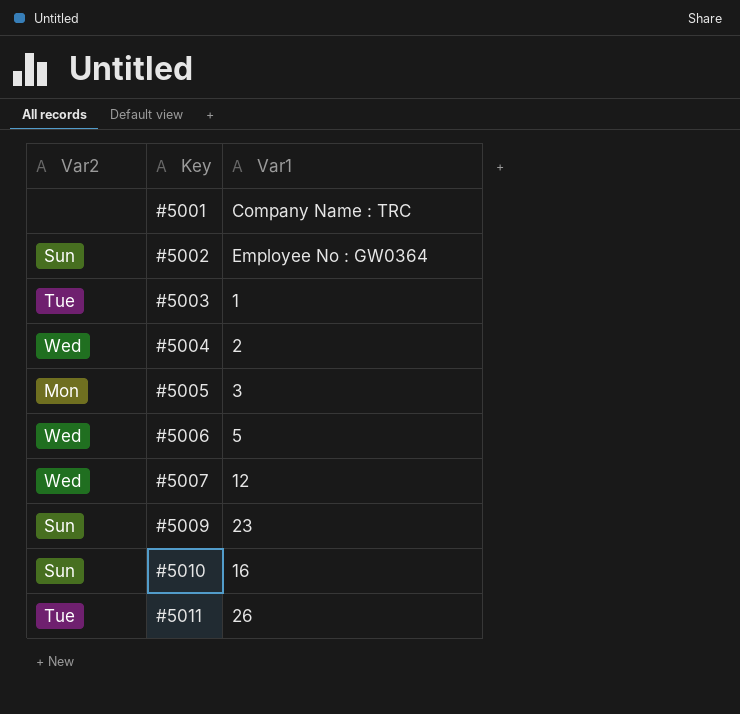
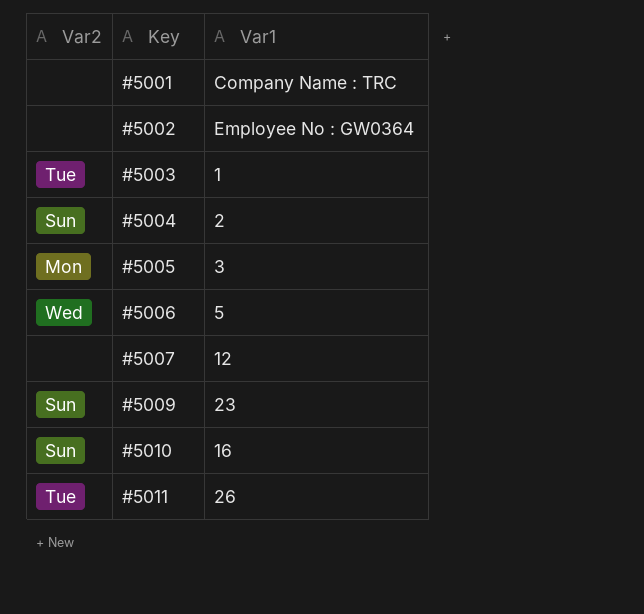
#5002 | Var2: Sun -> none
#5004 | Var2: Wed -> Sun
#5007 | Var2: Wed -> none

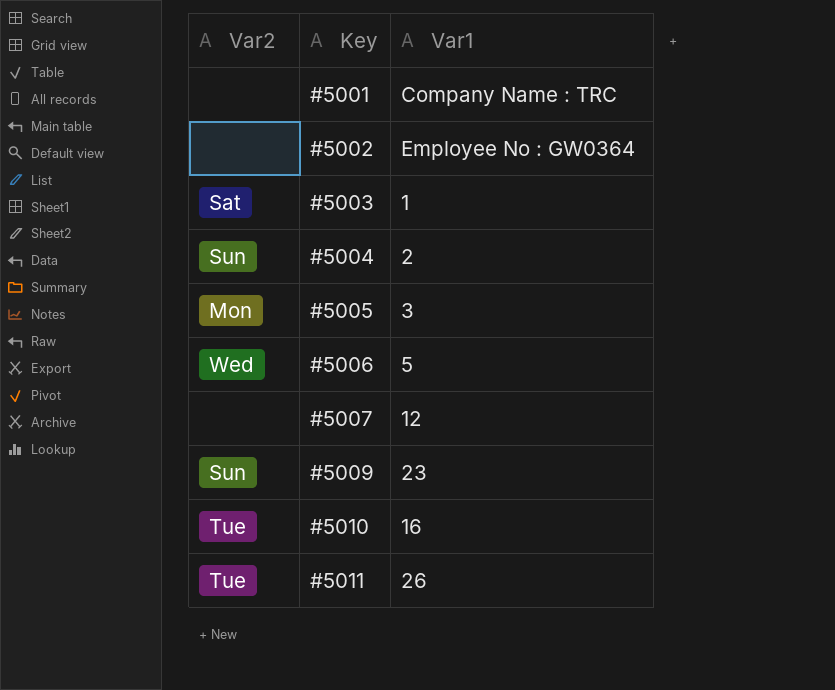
#5003 | Var2: Tue -> Sat
#5010 | Var2: Sun -> Tue

